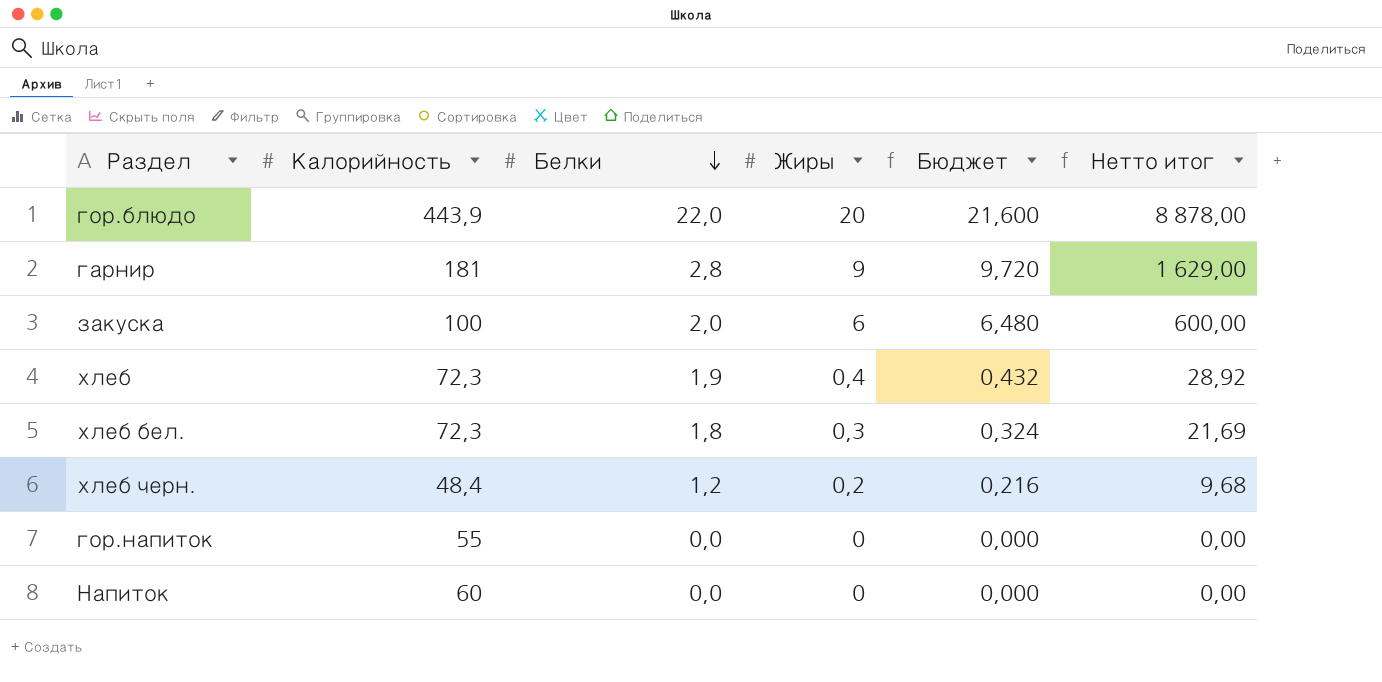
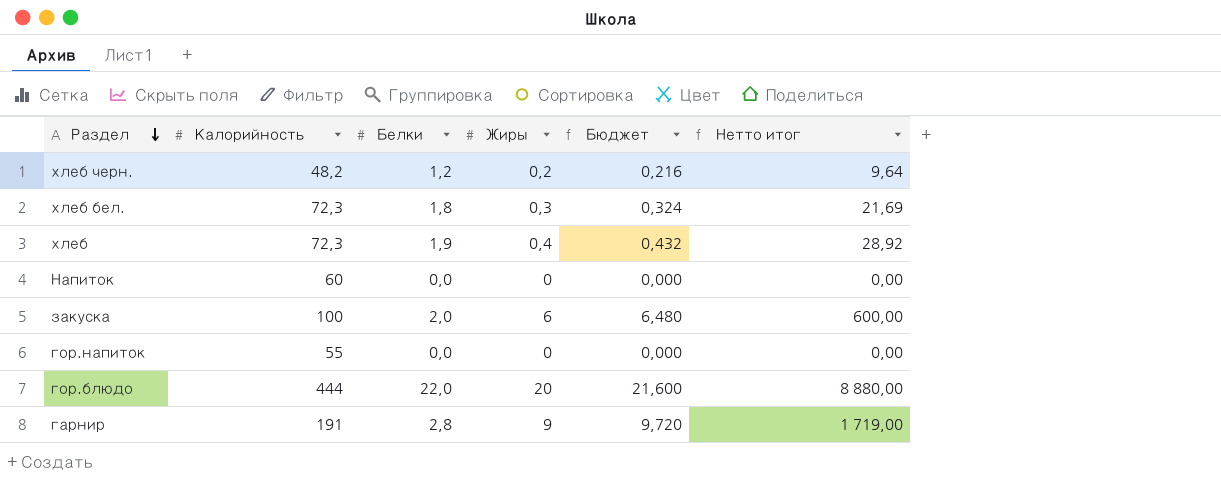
row order: Белки descending -> Раздел descending
хлеб черн. | Калорийность: 48,4 -> 48,2
хлеб черн. | Нетто итог: 9,68 -> 9,64
гор.блюдо | Калорийность: 443,9 -> 444
гор.блюдо | Нетто итог: 8 878,00 -> 8 880,00
гарнир | Калорийность: 181 -> 191
гарнир | Нетто итог: 1 629,00 -> 1 719,00

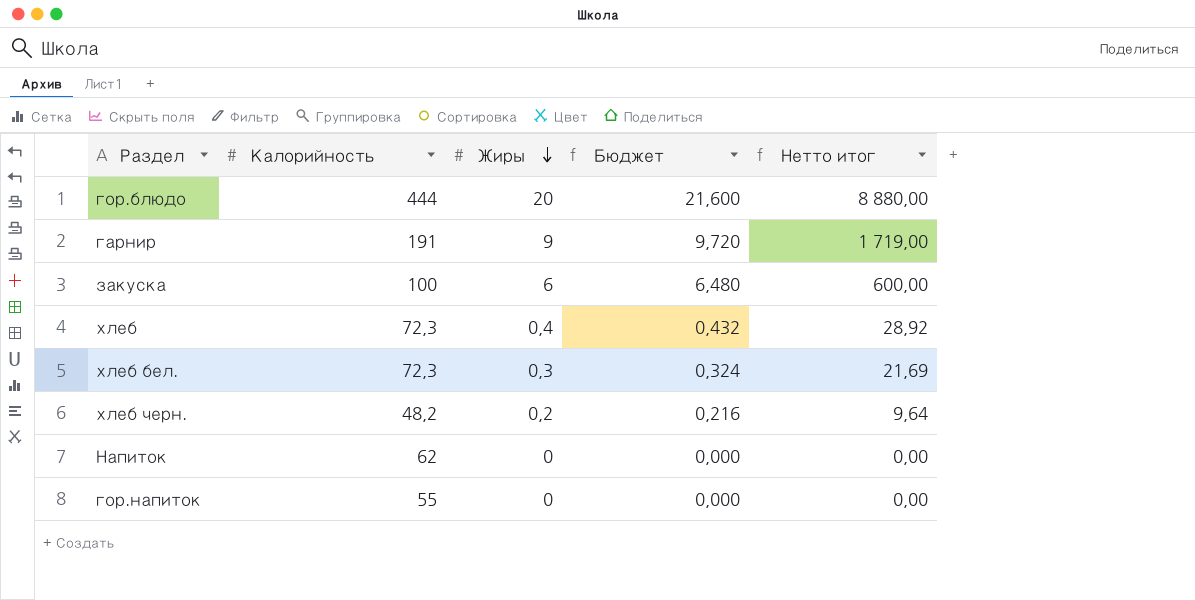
row order: Раздел descending -> Жиры descending
column Белки | position: 3 -> none
Напиток | Калорийность: 60 -> 62

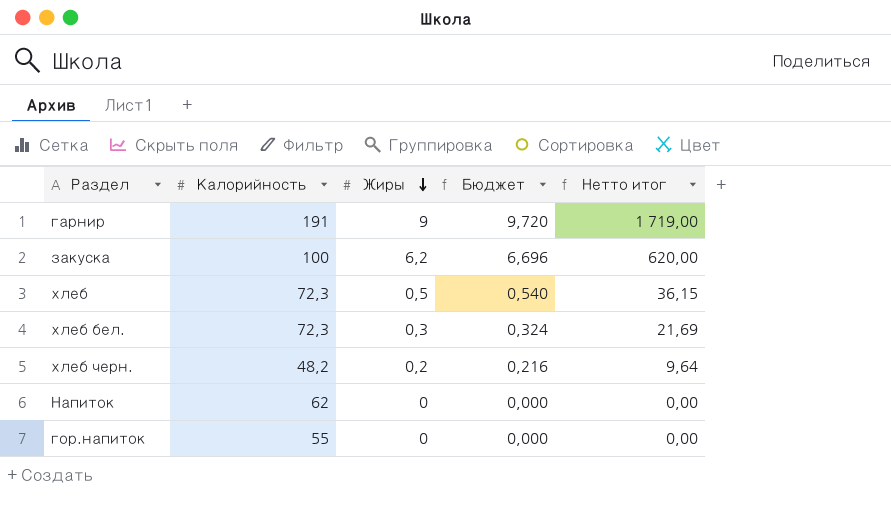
row гор.блюдо: 444 | 20 | 21,600 | 8 880,00 -> none
закуска | Жиры: 6 -> 6,2
закуска | Бюджет: 6,480 -> 6,696
закуска | Нетто итог: 600,00 -> 620,00
хлеб | Жиры: 0,4 -> 0,5
хлеб | Бюджет: 0,432 -> 0,540
хлеб | Нетто итог: 28,92 -> 36,15

